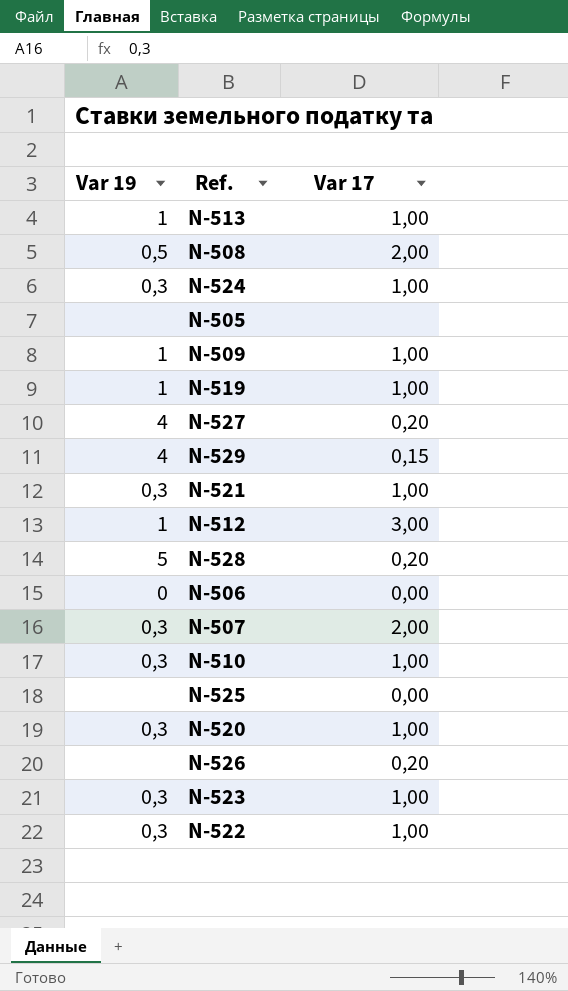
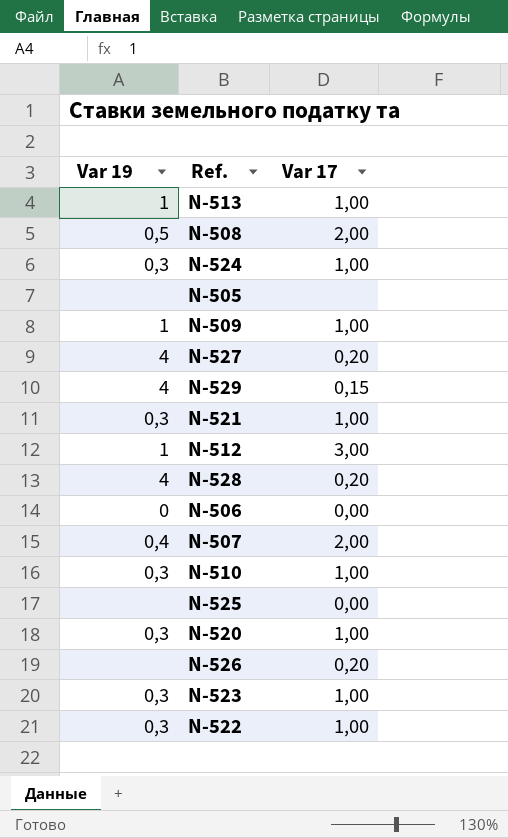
row N-519: 1 | 1,00 -> none
N-528 | Var 19: 5 -> 4
N-507 | Var 19: 0,3 -> 0,4

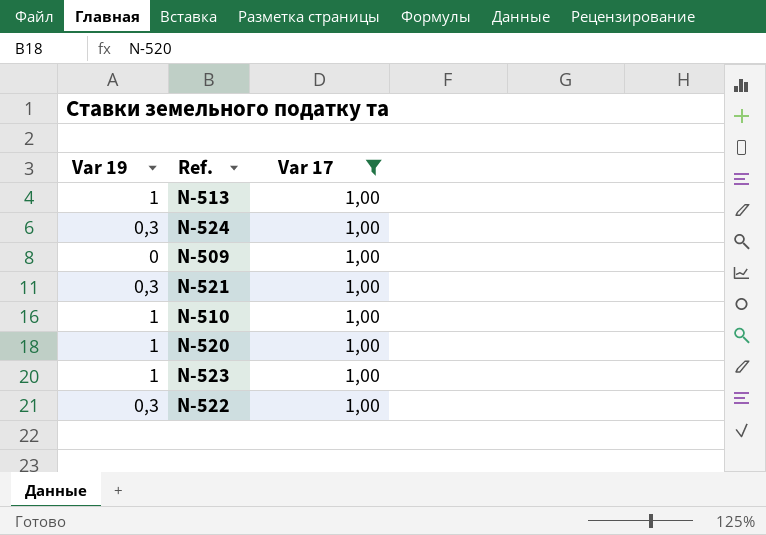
filter: none -> Var 17 = 1,00
N-509 | Var 19: 1 -> 0
N-510 | Var 19: 0,3 -> 1
N-520 | Var 19: 0,3 -> 1
N-523 | Var 19: 0,3 -> 1

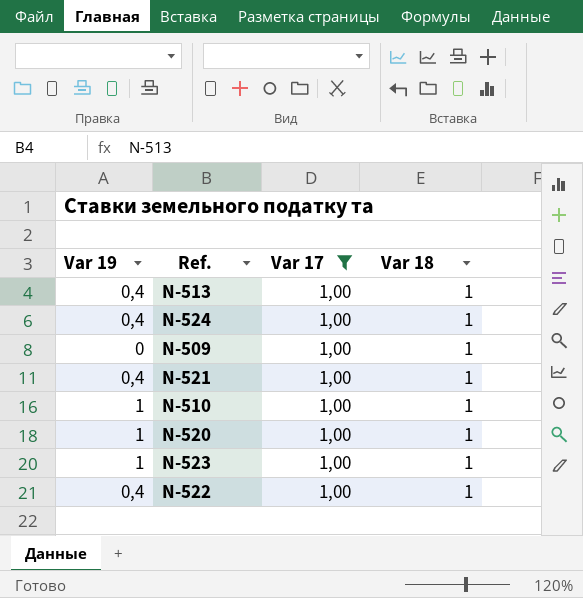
column Var 18 | position: none -> 4
N-513 | Var 19: 1 -> 0,4
N-524 | Var 19: 0,3 -> 0,4
N-521 | Var 19: 0,3 -> 0,4
N-522 | Var 19: 0,3 -> 0,4

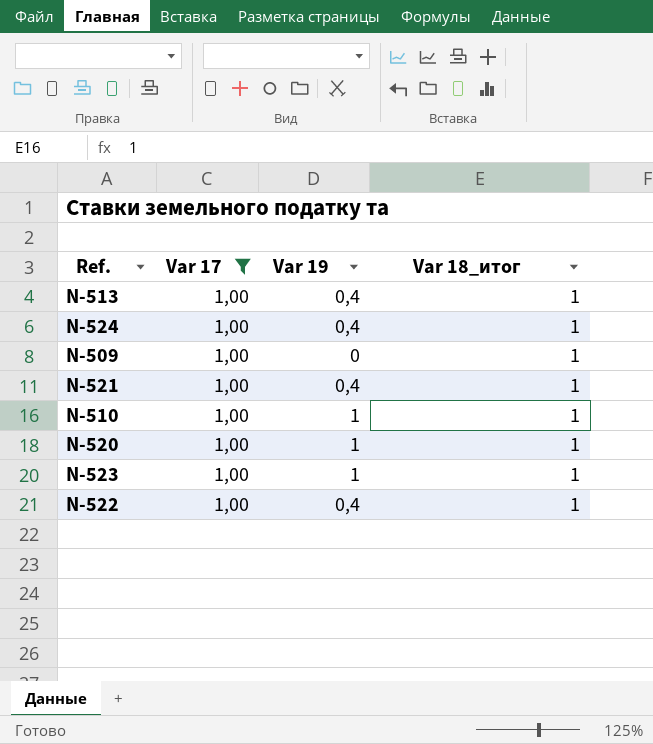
column Var 19 | position: 1 -> 3
column name: Var 18 -> Var 18_итог

